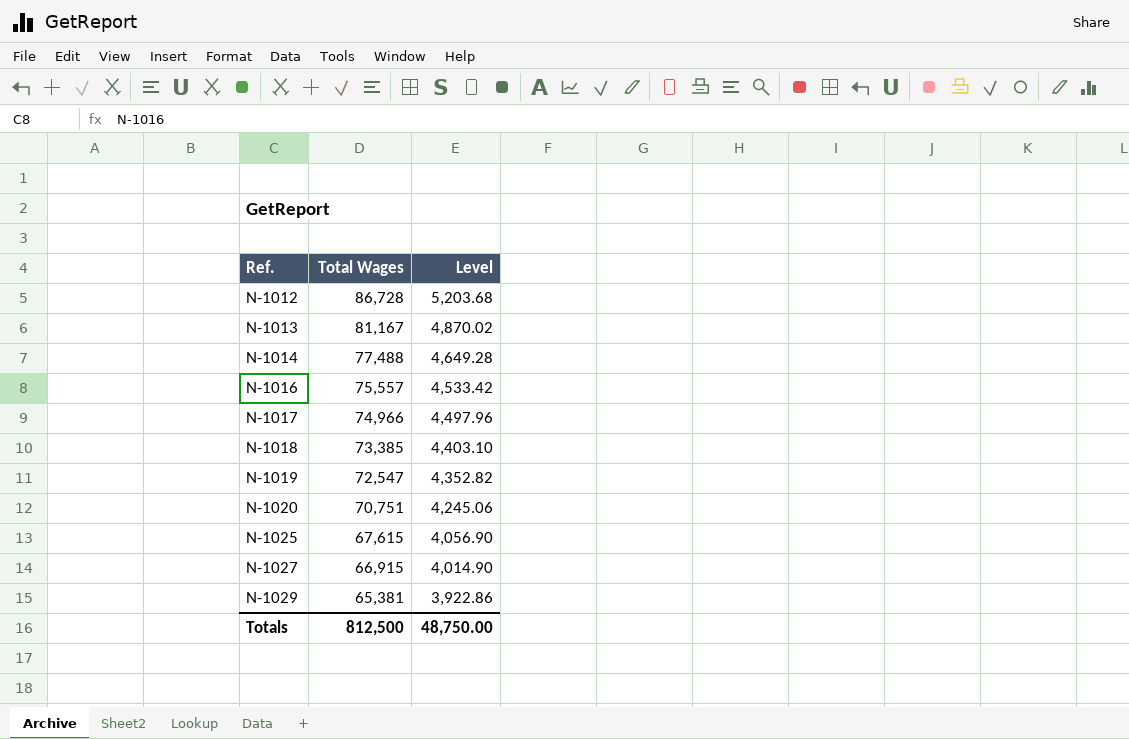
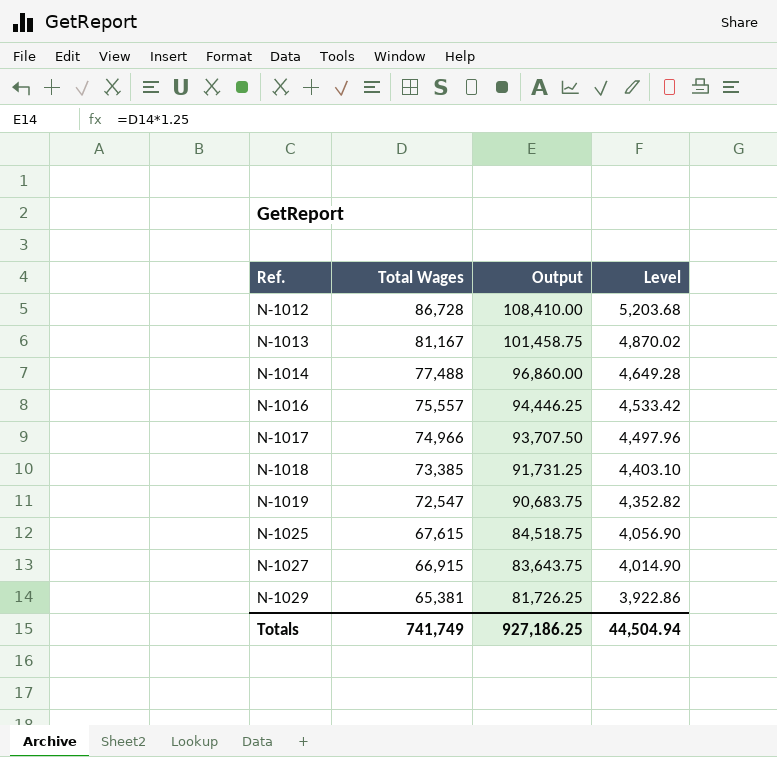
column Output | formula: none -> [Total Wages] * 1.25
row N-1020: 70,751 | 4,245.06 -> none
Totals | Total Wages: 812,500 -> 741,749
Totals | Level: 48,750.00 -> 44,504.94

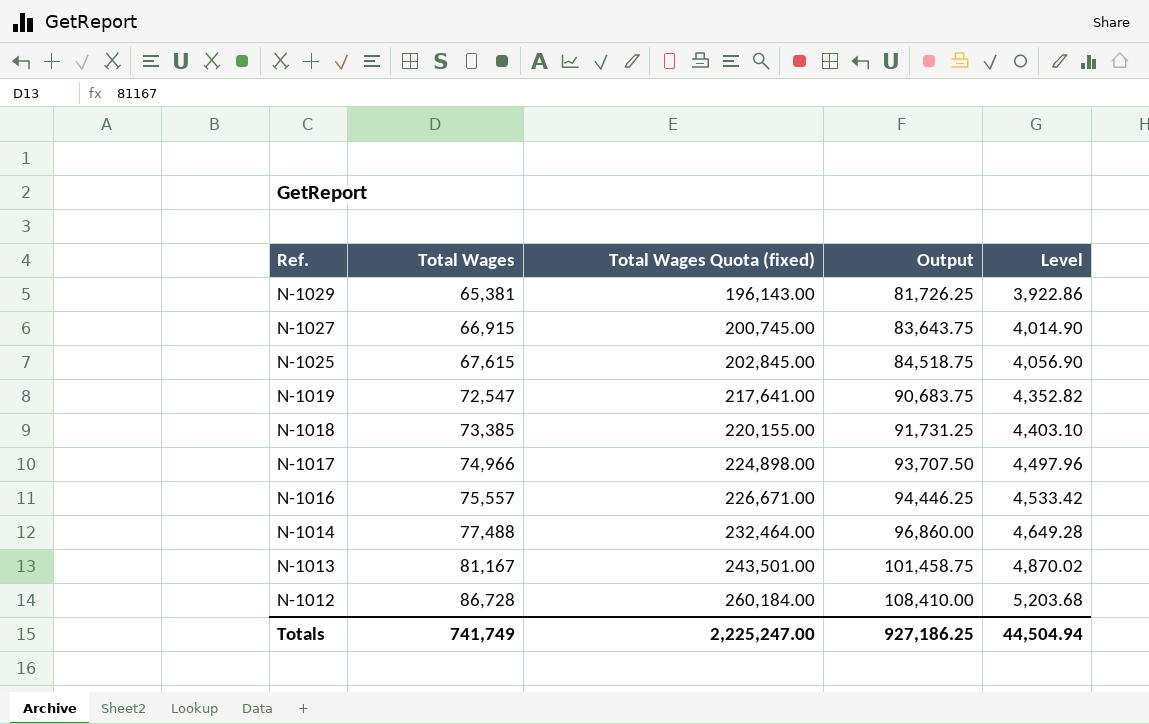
row order: Ref. ascending -> Ref. descending
column Total Wages Quota (fixed) | formula: none -> [Total Wages] * 3

